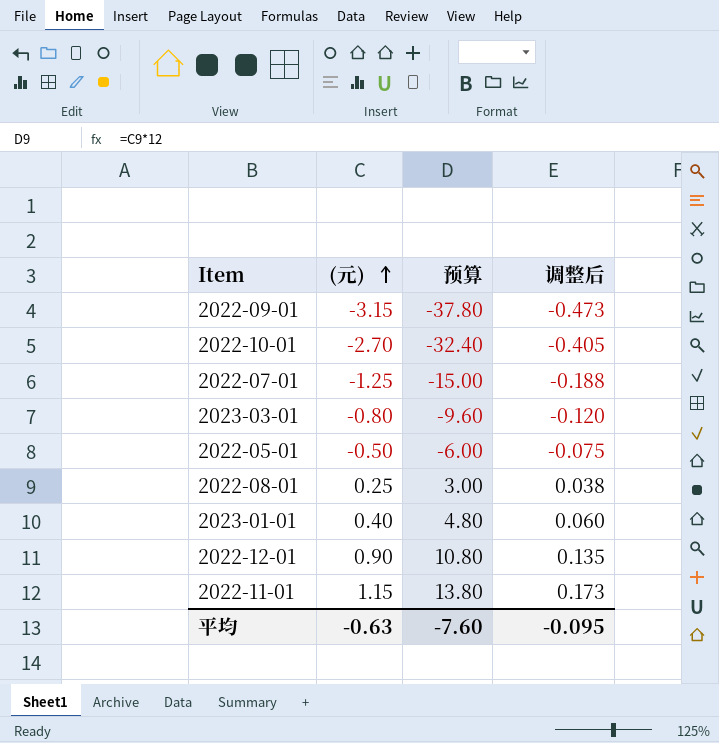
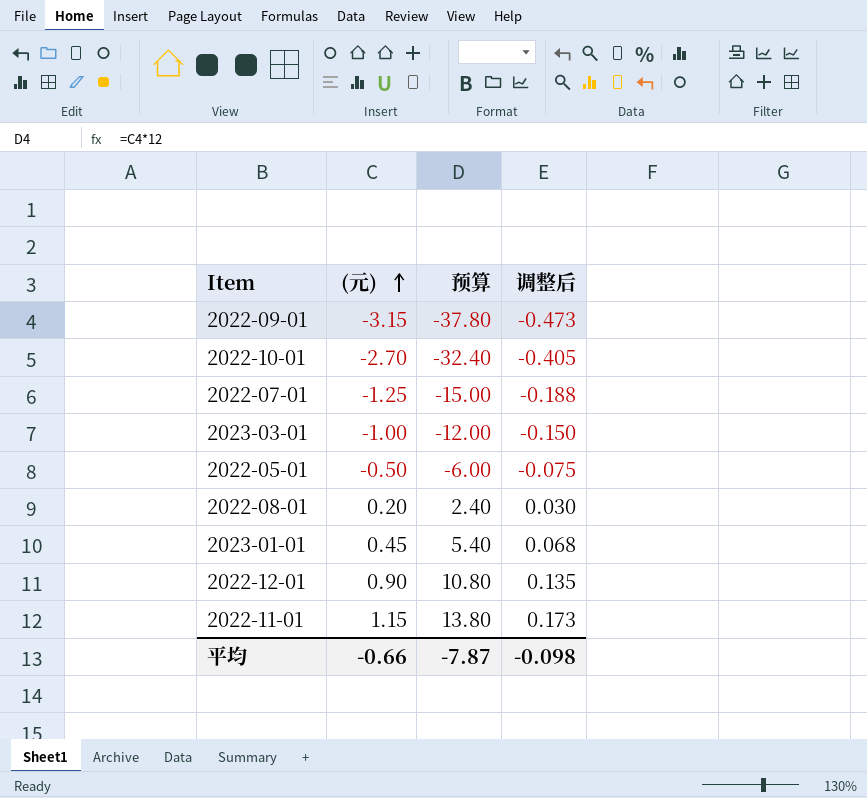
2023-03-01 | (元): -0.80 -> -1.00
2023-03-01 | 预算: -9.60 -> -12.00
2023-03-01 | 调整后: -0.120 -> -0.150
2022-08-01 | (元): 0.25 -> 0.20
2022-08-01 | 预算: 3.00 -> 2.40
2022-08-01 | 调整后: 0.038 -> 0.030
2023-01-01 | (元): 0.40 -> 0.45
2023-01-01 | 预算: 4.80 -> 5.40
2023-01-01 | 调整后: 0.060 -> 0.068
平均 | (元): -0.63 -> -0.66
平均 | 预算: -7.60 -> -7.87
平均 | 调整后: -0.095 -> -0.098

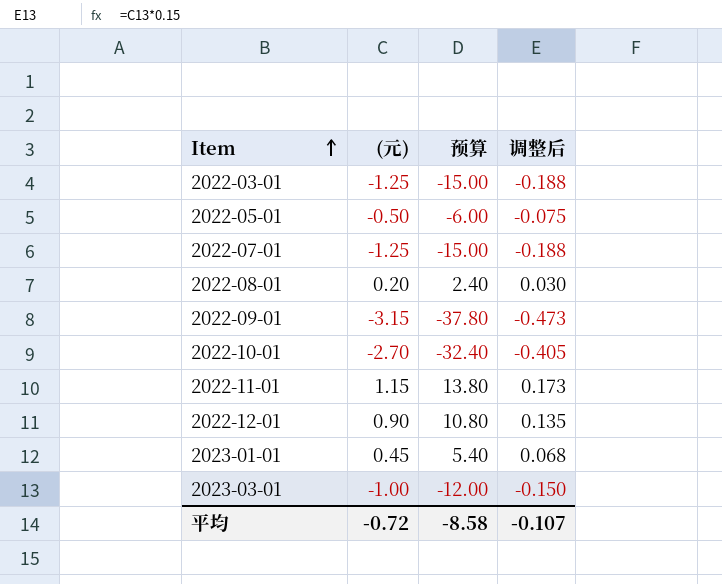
row order: (元) ascending -> Item ascending
row 2022-03-01: none -> -1.25 | -15.00 | -0.188
平均 | (元): -0.66 -> -0.72
平均 | 预算: -7.87 -> -8.58
平均 | 调整后: -0.098 -> -0.107

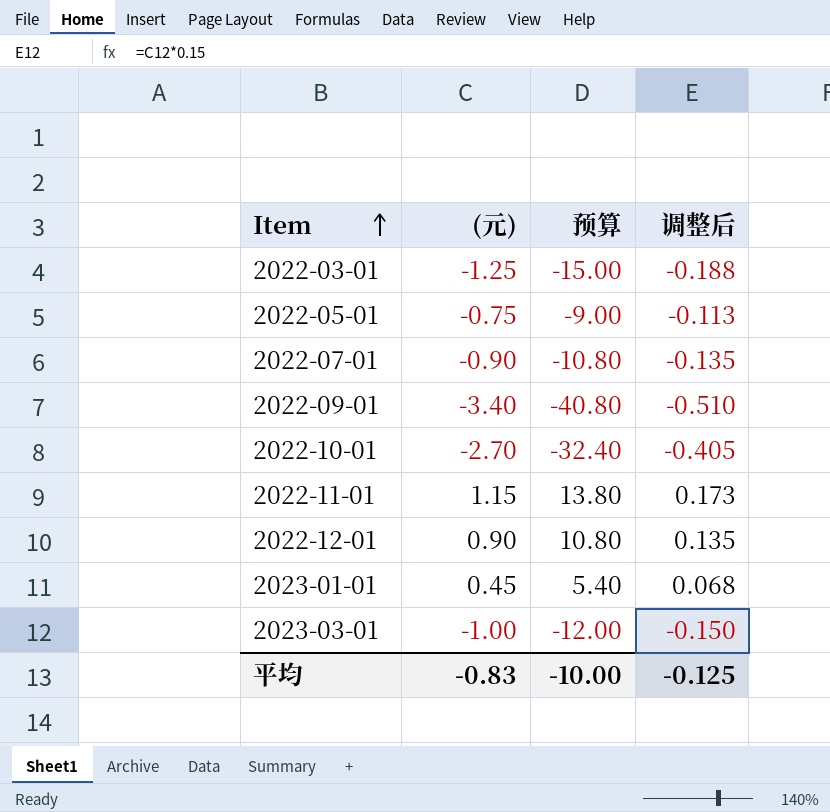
row 2022-08-01: 0.20 | 2.40 | 0.030 -> none
2022-05-01 | (元): -0.50 -> -0.75
2022-05-01 | 预算: -6.00 -> -9.00
2022-05-01 | 调整后: -0.075 -> -0.113
2022-07-01 | (元): -1.25 -> -0.90
2022-07-01 | 预算: -15.00 -> -10.80
2022-07-01 | 调整后: -0.188 -> -0.135
2022-09-01 | (元): -3.15 -> -3.40
2022-09-01 | 预算: -37.80 -> -40.80
2022-09-01 | 调整后: -0.473 -> -0.510
平均 | (元): -0.72 -> -0.83
平均 | 预算: -8.58 -> -10.00
平均 | 调整后: -0.107 -> -0.125

